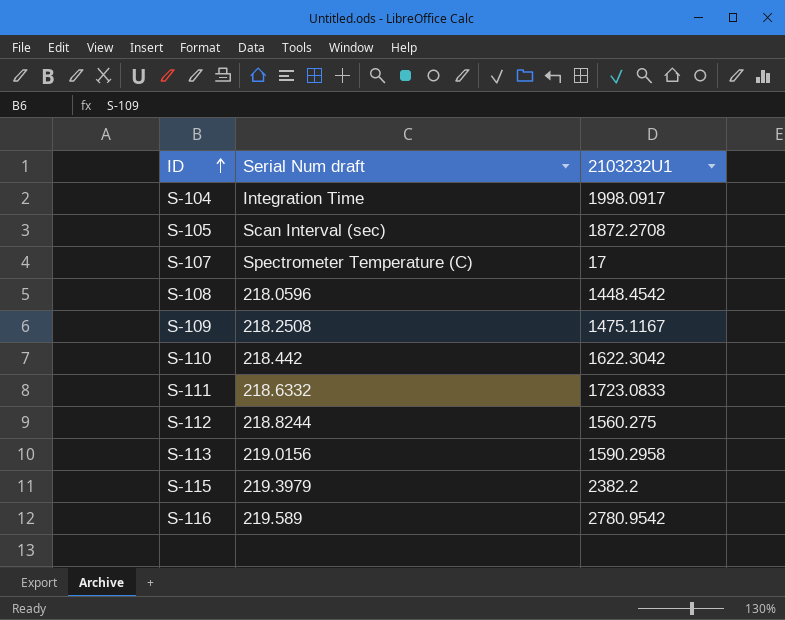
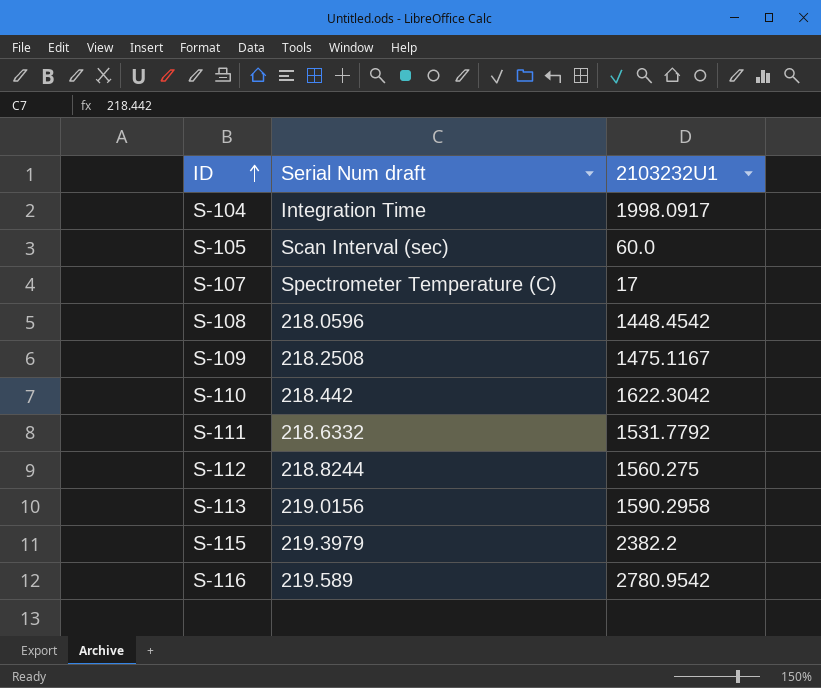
S-105 | 2103232U1: 1872.2708 -> 60.0
S-111 | 2103232U1: 1723.0833 -> 1531.7792

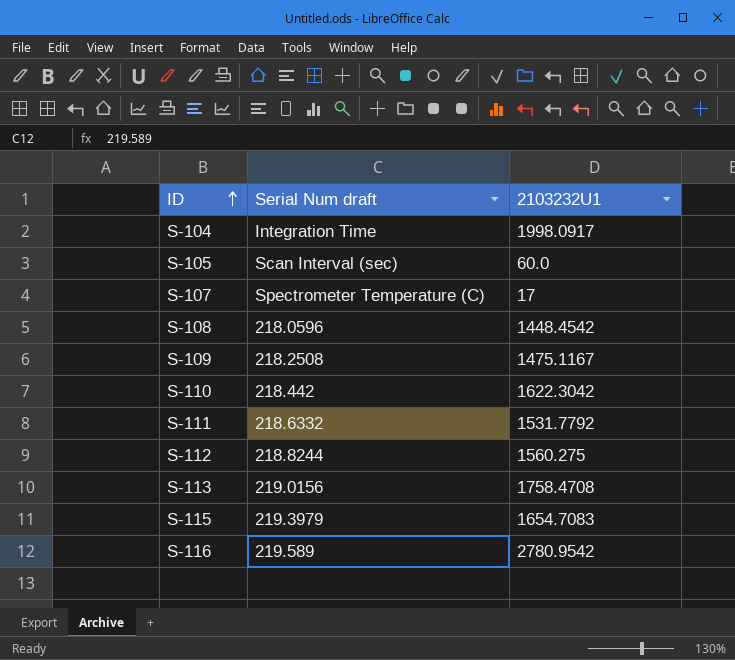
S-113 | 2103232U1: 1590.2958 -> 1758.4708
S-115 | 2103232U1: 2382.2 -> 1654.7083

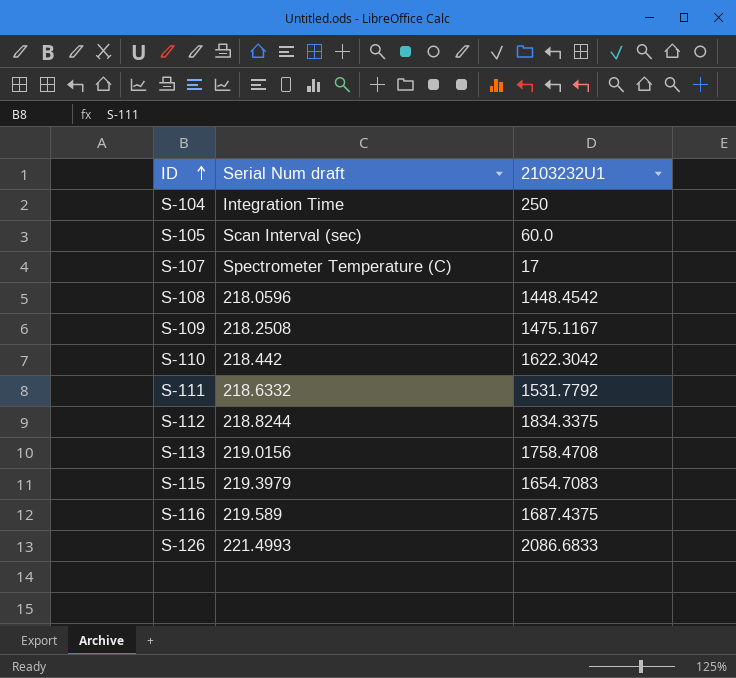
S-104 | 2103232U1: 1998.0917 -> 250
S-112 | 2103232U1: 1560.275 -> 1834.3375
S-116 | 2103232U1: 2780.9542 -> 1687.4375
row S-126: none -> 221.4993 | 2086.6833

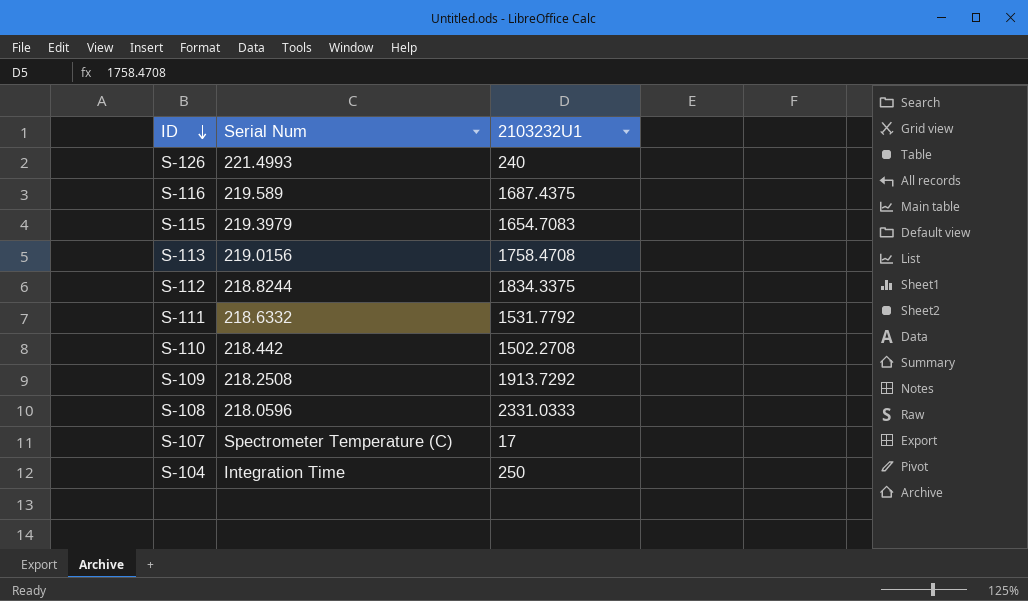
row order: ID ascending -> ID descending
column name: Serial Num draft -> Serial Num
row S-105: Scan Interval (sec) | 60.0 -> none
S-126 | 2103232U1: 2086.6833 -> 240
S-110 | 2103232U1: 1622.3042 -> 1502.2708
S-109 | 2103232U1: 1475.1167 -> 1913.7292
S-108 | 2103232U1: 1448.4542 -> 2331.0333

